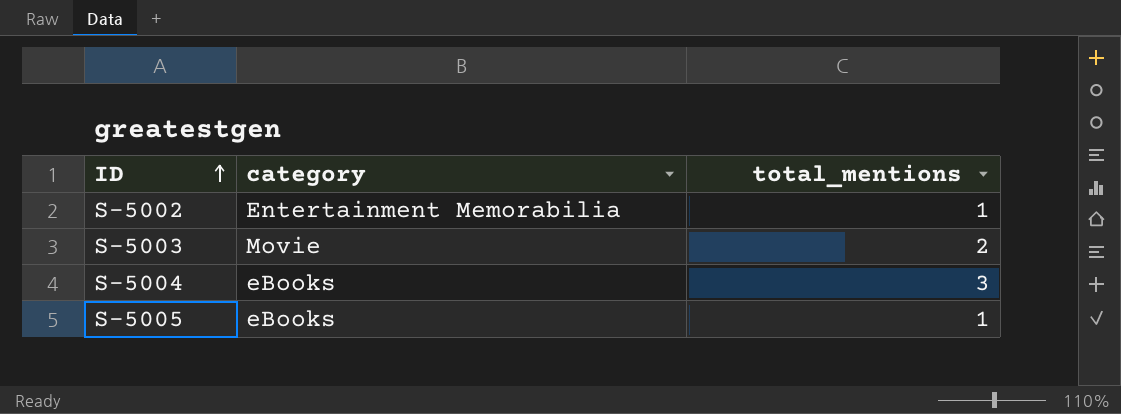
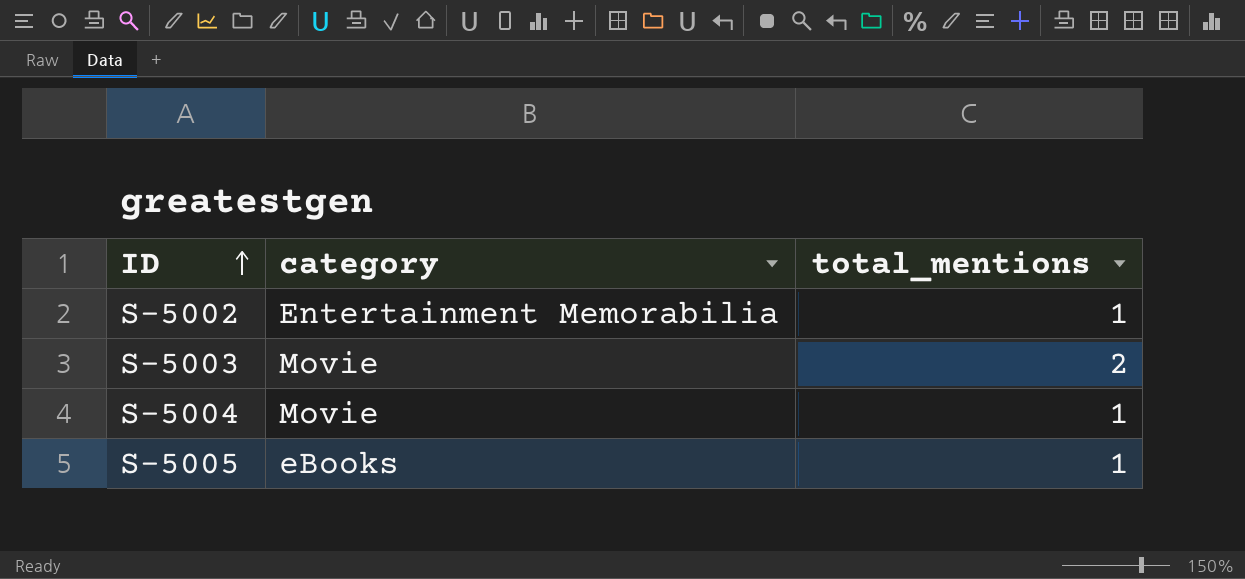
S-5004 | category: eBooks -> Movie
S-5004 | total_mentions: 3 -> 1

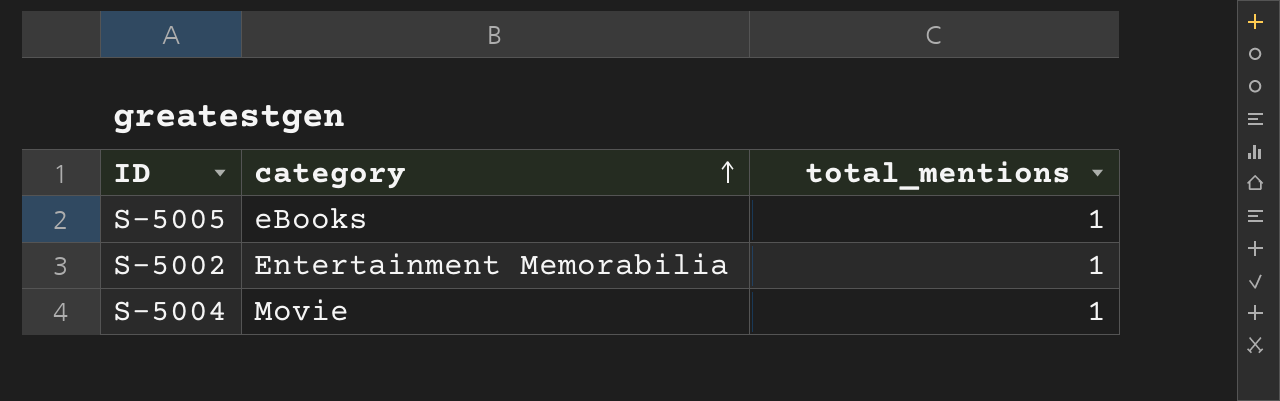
row order: ID ascending -> category ascending
row S-5003: Movie | 2 -> none

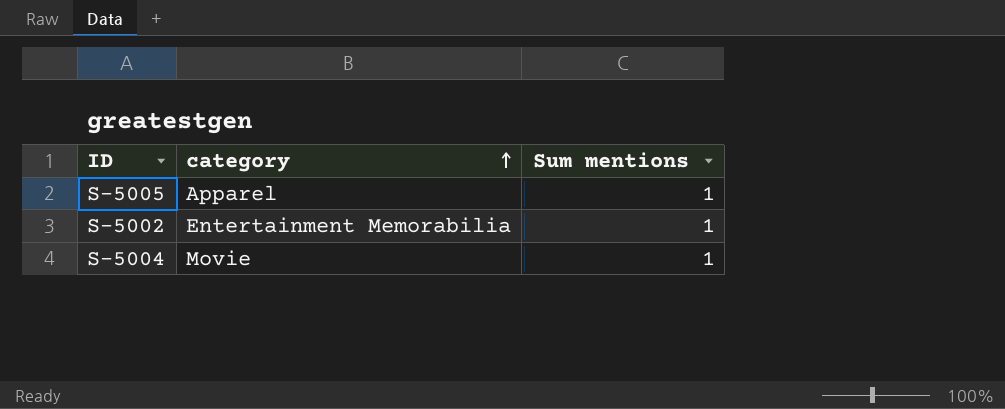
column name: total_mentions -> Sum mentions
S-5005 | category: eBooks -> Apparel

